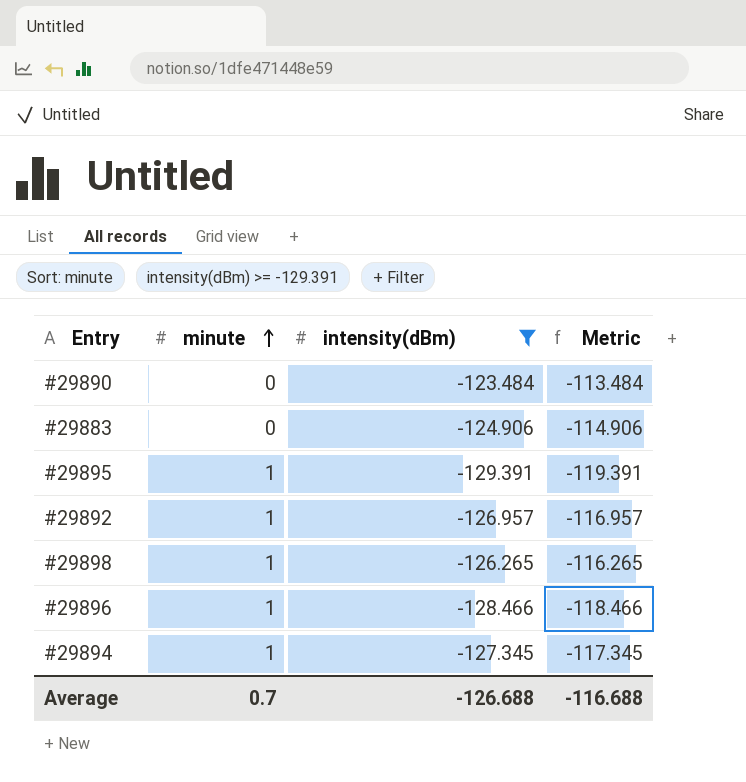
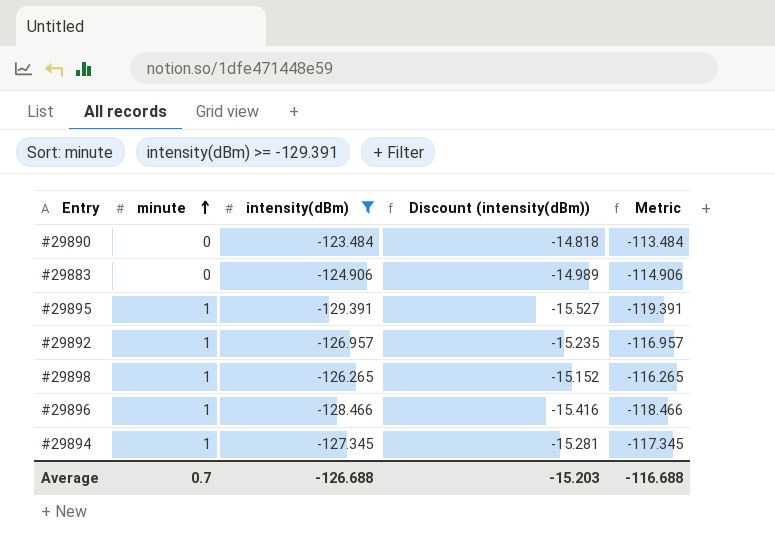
column Discount (intensity(dBm)) | formula: none -> [intensity(dBm)] * 0.12

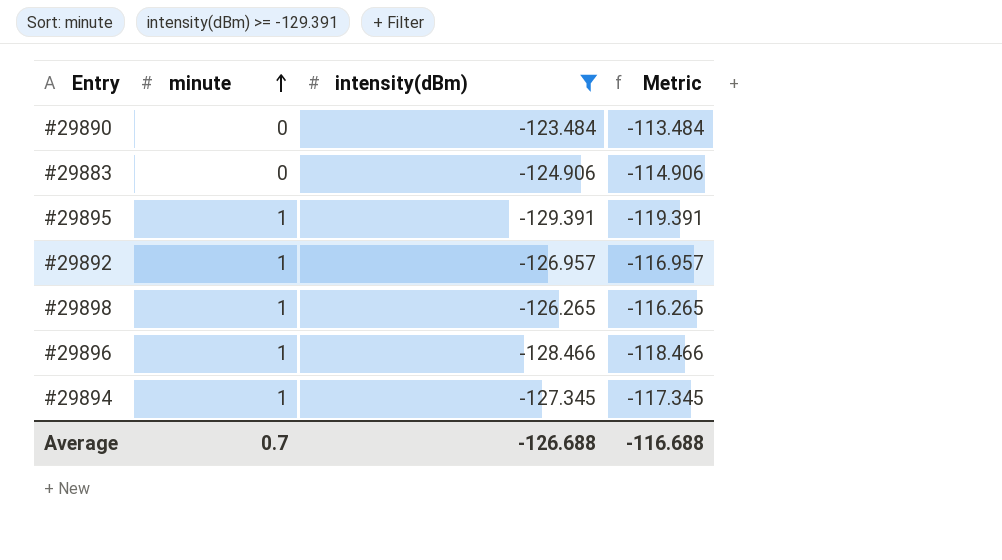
column Discount (intensity(dBm)) | formula: [intensity(dBm)] * 0.12 -> none

